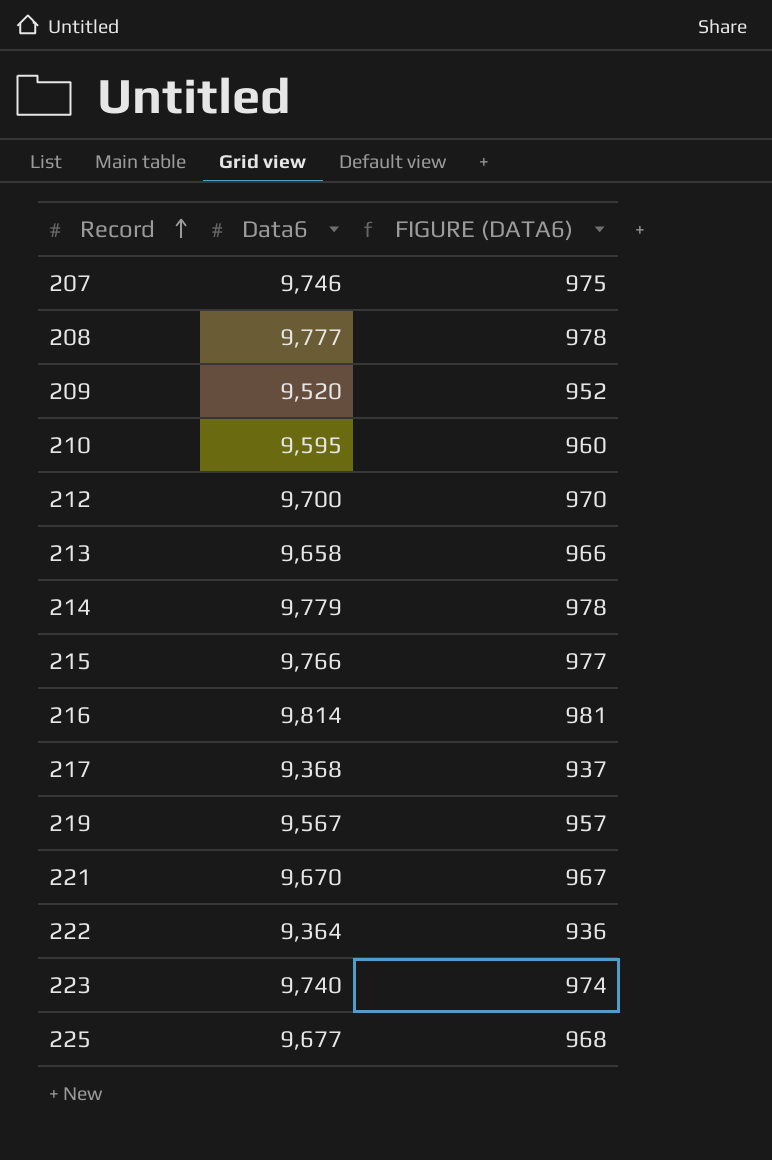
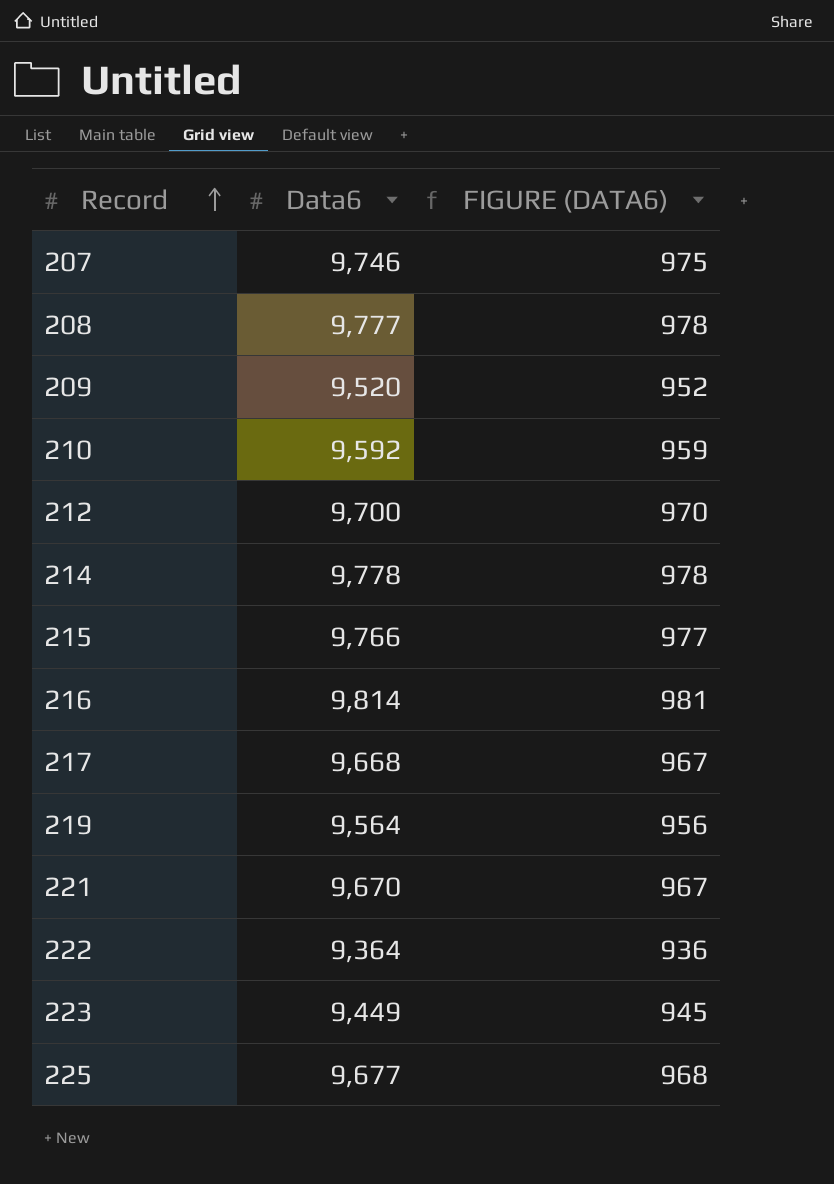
row 213: 9,658 | 966 -> none
210 | Data6: 9,595 -> 9,592
210 | FIGURE (DATA6): 960 -> 959
214 | Data6: 9,779 -> 9,778
217 | Data6: 9,368 -> 9,668
217 | FIGURE (DATA6): 937 -> 967
219 | Data6: 9,567 -> 9,564
219 | FIGURE (DATA6): 957 -> 956
223 | Data6: 9,740 -> 9,449
223 | FIGURE (DATA6): 974 -> 945

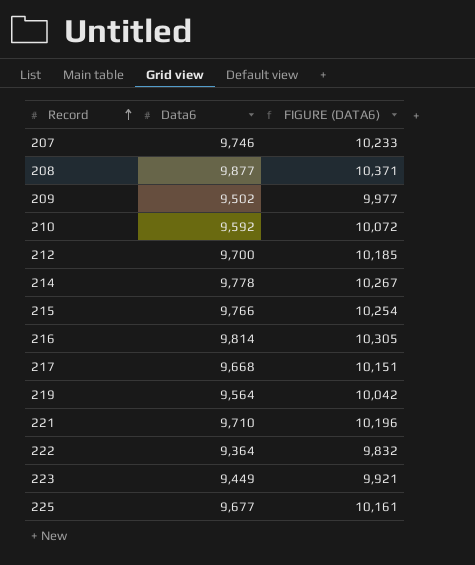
column FIGURE (DATA6) | formula: [Data6] * 0.1 -> [Data6] * 1.05
208 | Data6: 9,777 -> 9,877
209 | Data6: 9,520 -> 9,502
221 | Data6: 9,670 -> 9,710

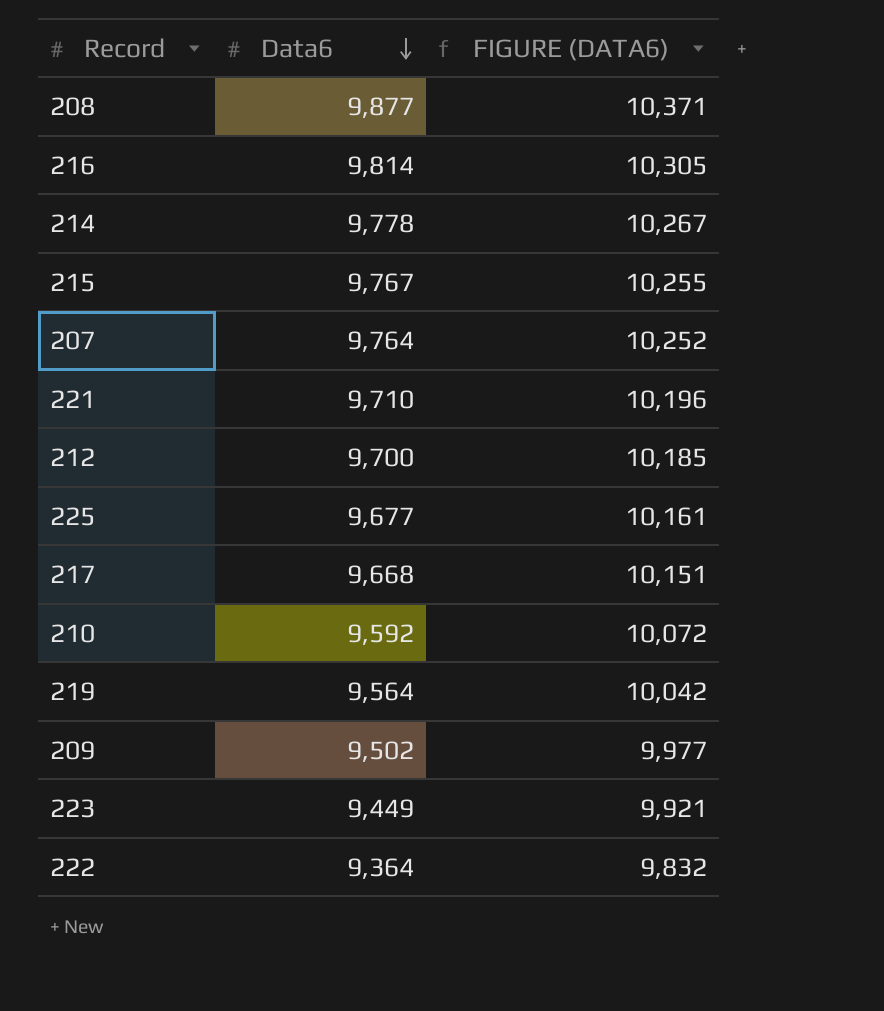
row order: Record ascending -> Data6 descending
215 | Data6: 9,766 -> 9,767
215 | FIGURE (DATA6): 10,254 -> 10,255
207 | Data6: 9,746 -> 9,764
207 | FIGURE (DATA6): 10,233 -> 10,252

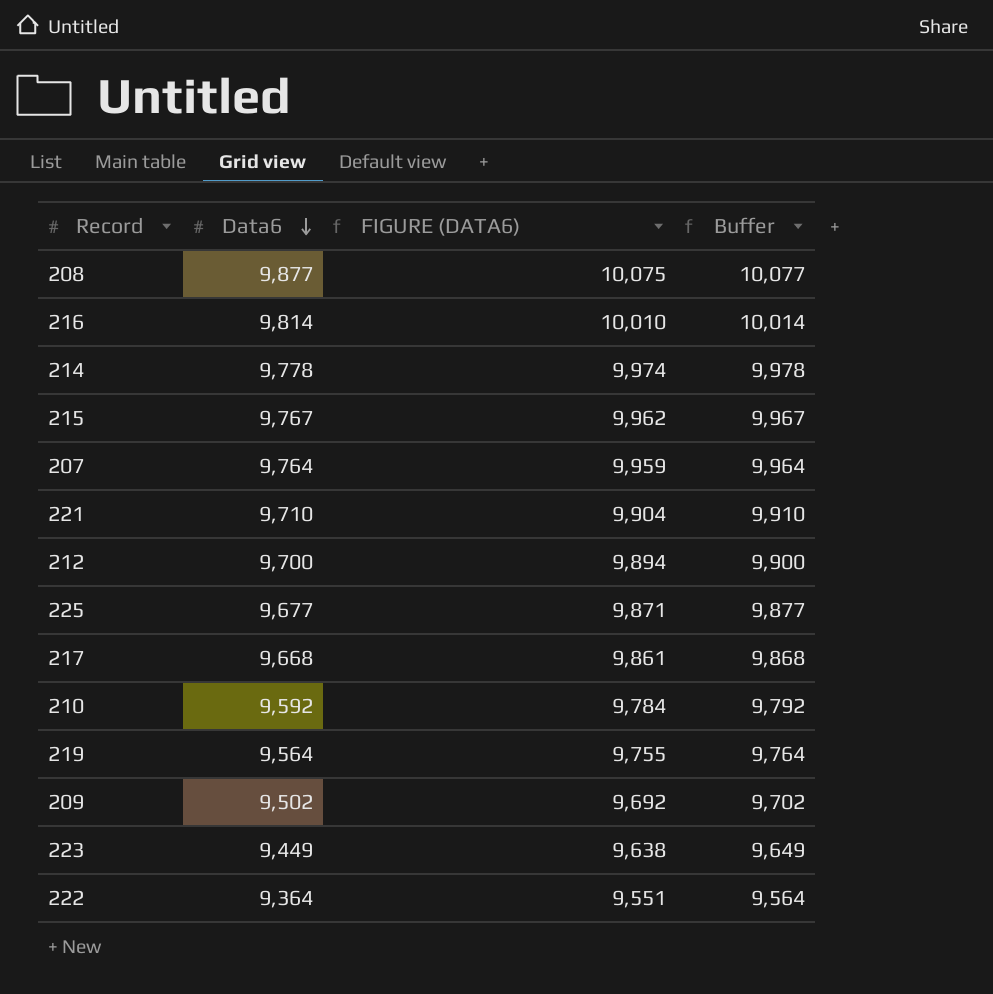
column FIGURE (DATA6) | formula: [Data6] * 1.05 -> [Data6] * 1.02
column Buffer | formula: none -> [Data6] + 200

